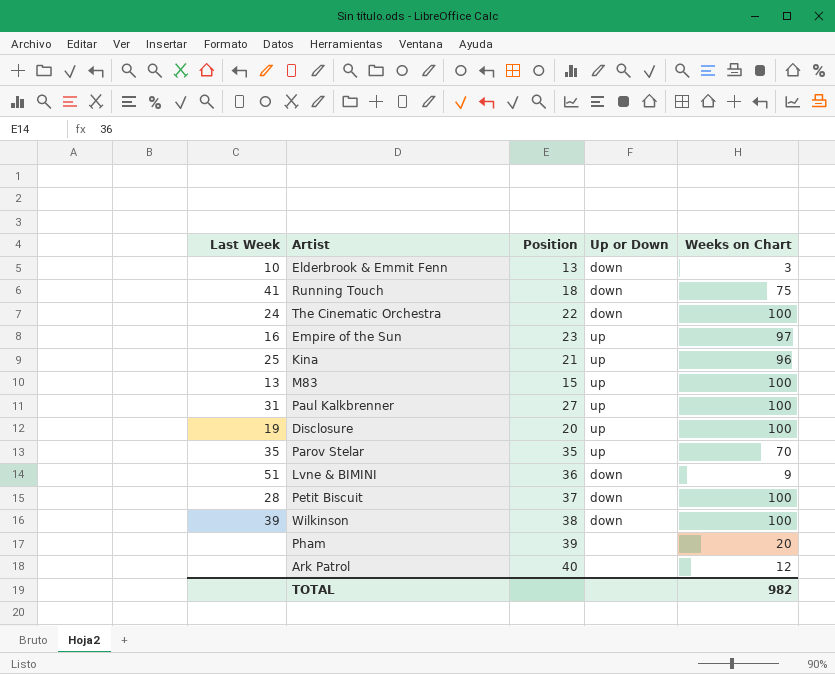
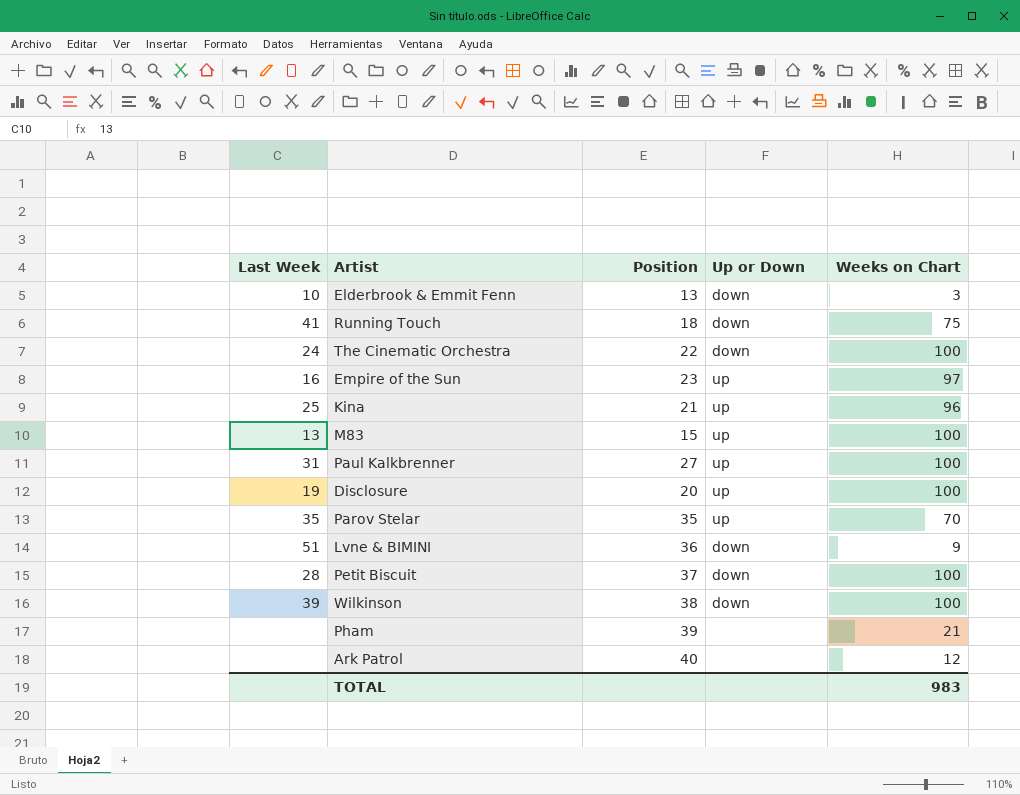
Pham | Weeks on Chart: 20 -> 21
TOTAL | Weeks on Chart: 982 -> 983

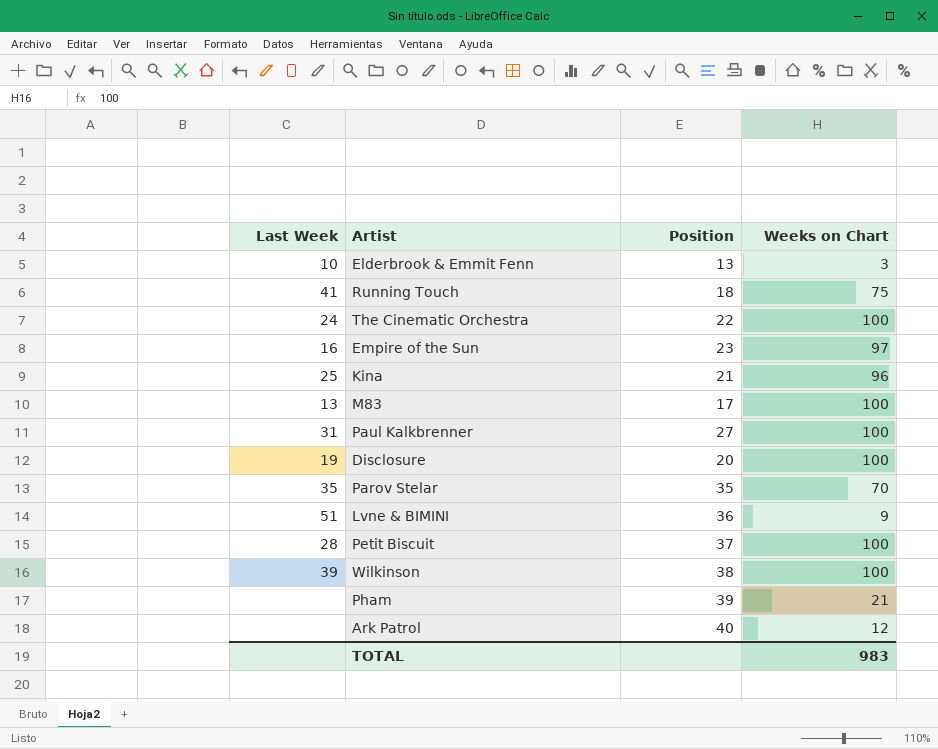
column Up or Down | position: 4 -> none
M83 | Position: 15 -> 17

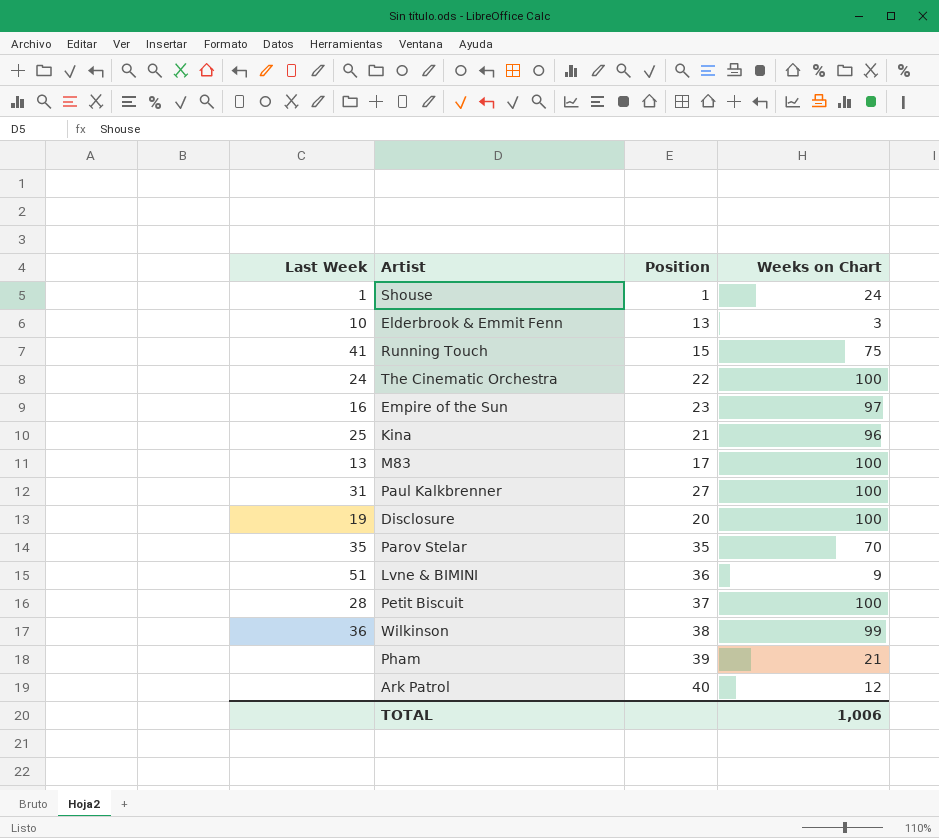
row Shouse: none -> 1 | 1 | 24
Running Touch | Position: 18 -> 15
Wilkinson | Last Week: 39 -> 36
Wilkinson | Weeks on Chart: 100 -> 99
TOTAL | Weeks on Chart: 983 -> 1,006

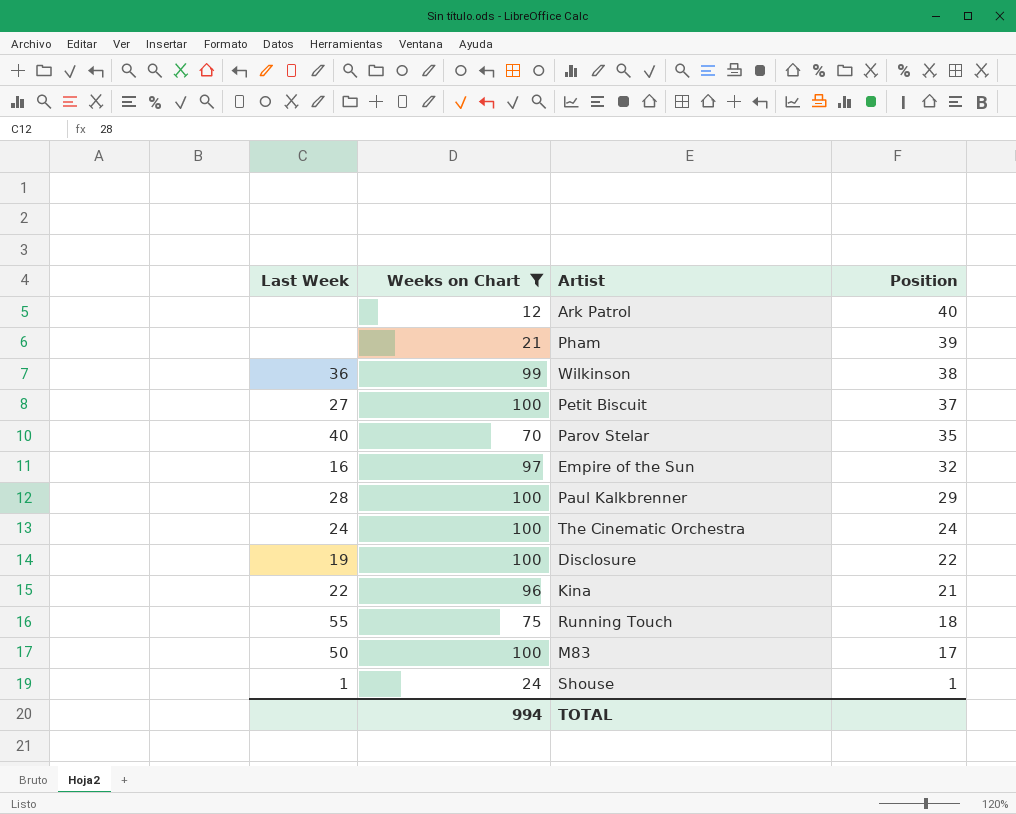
filter: none -> Weeks on Chart >= 12
row order: none -> Position descending
column Weeks on Chart | position: 4 -> 2
Petit Biscuit | Last Week: 28 -> 27
Parov Stelar | Last Week: 35 -> 40
Empire of the Sun | Position: 23 -> 32
Paul Kalkbrenner | Last Week: 31 -> 28
Paul Kalkbrenner | Position: 27 -> 29
The Cinematic Orchestra | Position: 22 -> 24
Disclosure | Position: 20 -> 22
Kina | Last Week: 25 -> 22
Running Touch | Last Week: 41 -> 55
Running Touch | Position: 15 -> 18
M83 | Last Week: 13 -> 50
TOTAL | Weeks on Chart: 1,006 -> 994

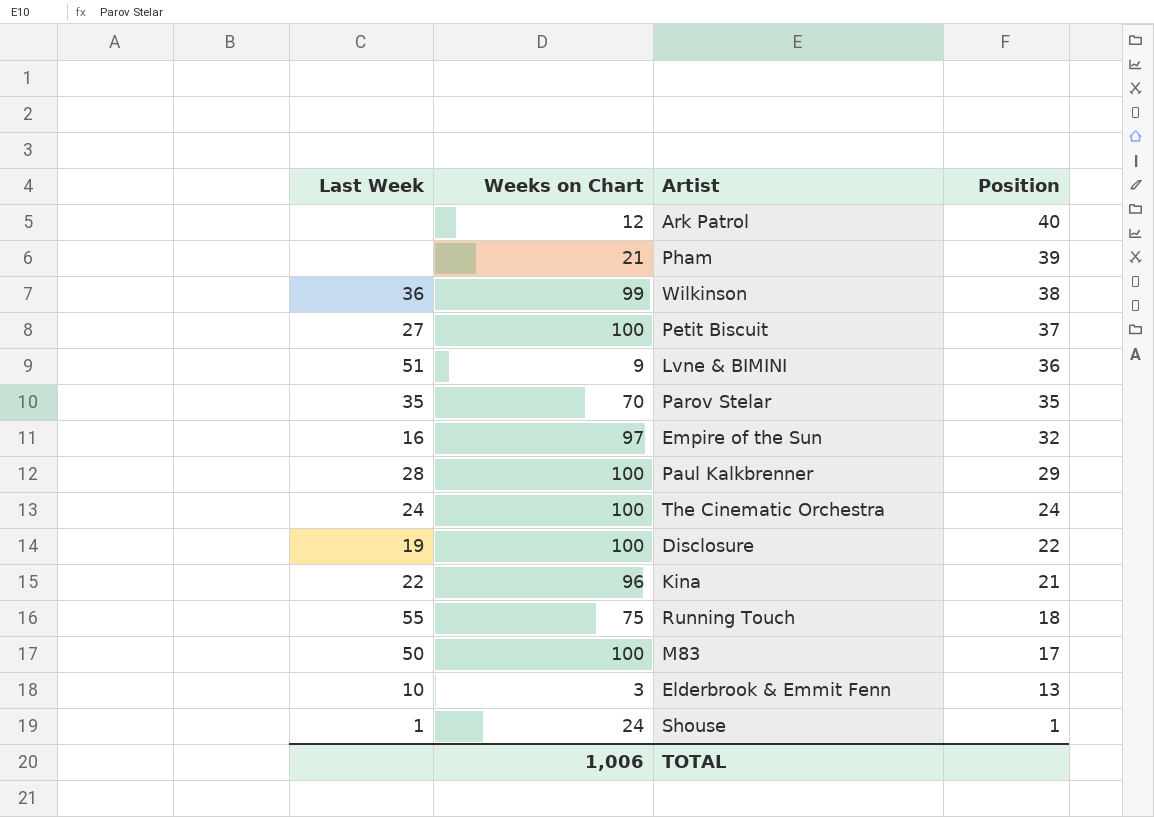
filter: Weeks on Chart >= 12 -> none
Parov Stelar | Last Week: 40 -> 35
TOTAL | Weeks on Chart: 994 -> 1,006

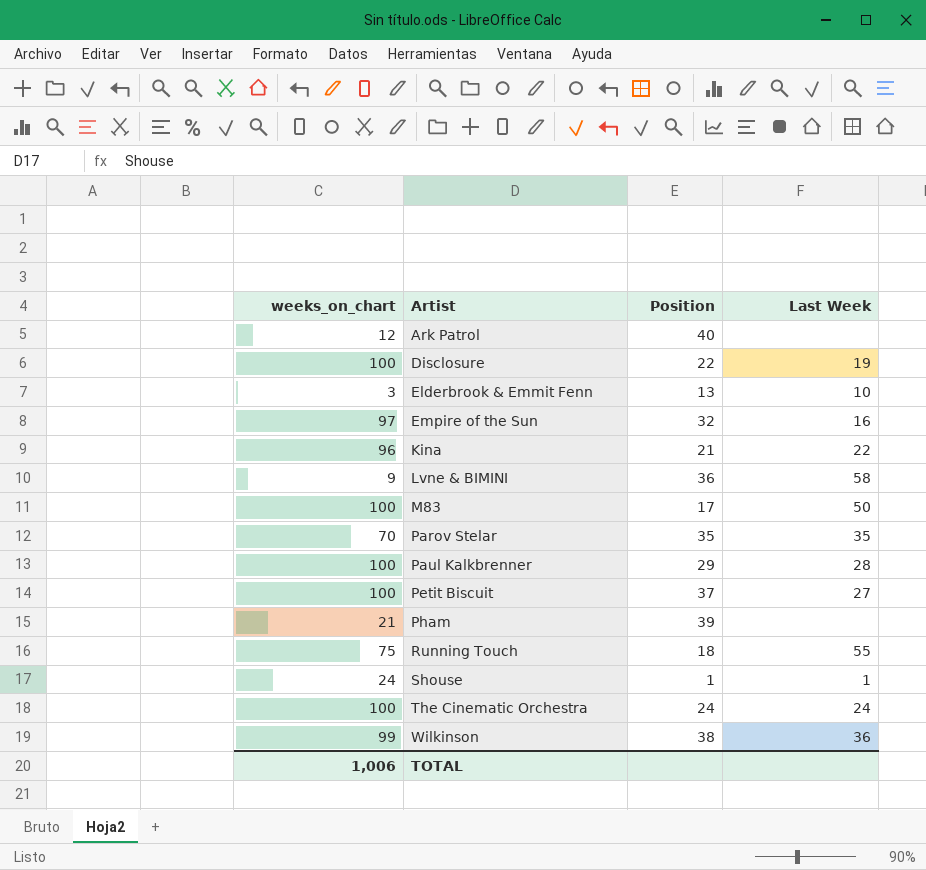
row order: Position descending -> Artist ascending
column name: Weeks on Chart -> weeks_on_chart
column Last Week | position: 1 -> 4
Lvne & BIMINI | Last Week: 51 -> 58

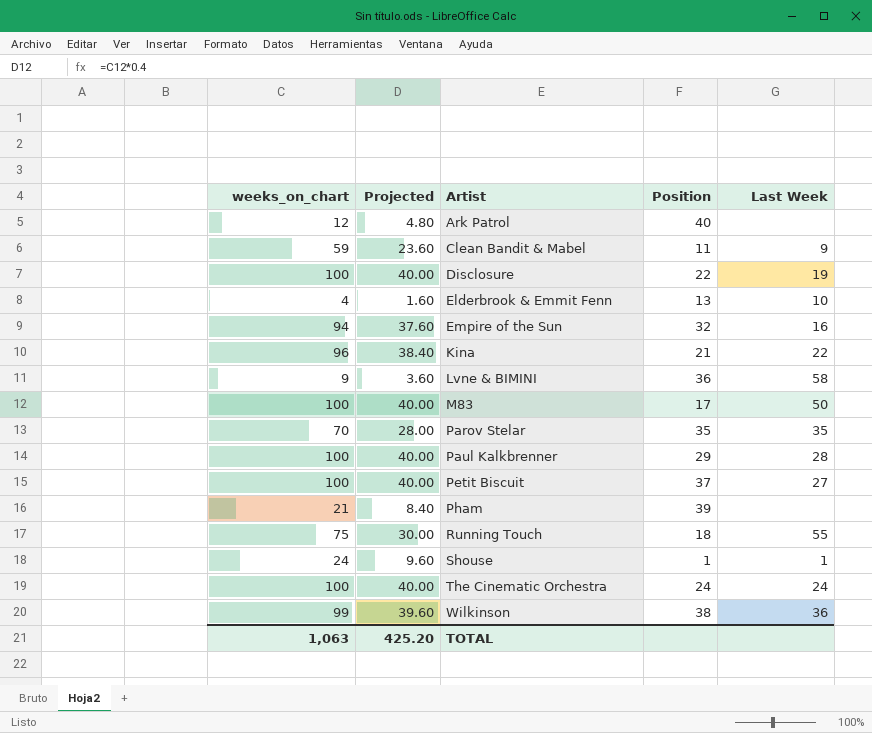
column Projected | formula: none -> [weeks_on_chart] * 0.4
row Clean Bandit & Mabel: none -> 59 | 23.60 | 11 | 9
Elderbrook & Emmit Fenn | weeks_on_chart: 3 -> 4
Empire of the Sun | weeks_on_chart: 97 -> 94
TOTAL | weeks_on_chart: 1,006 -> 1,063

